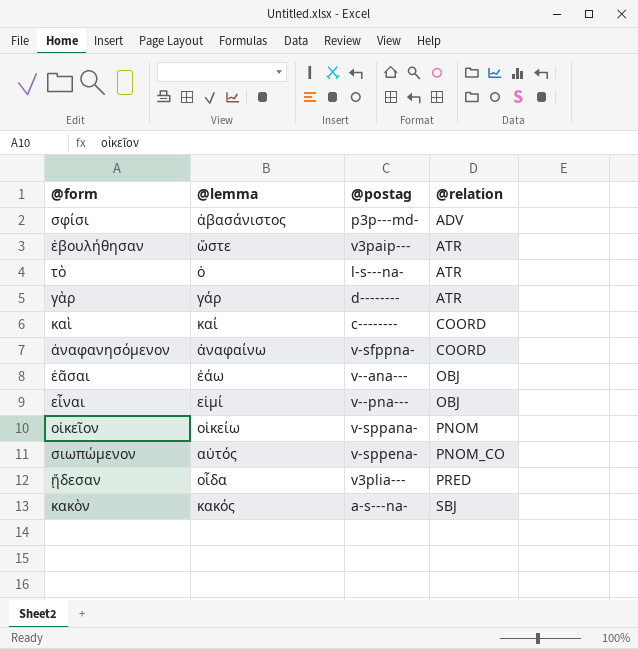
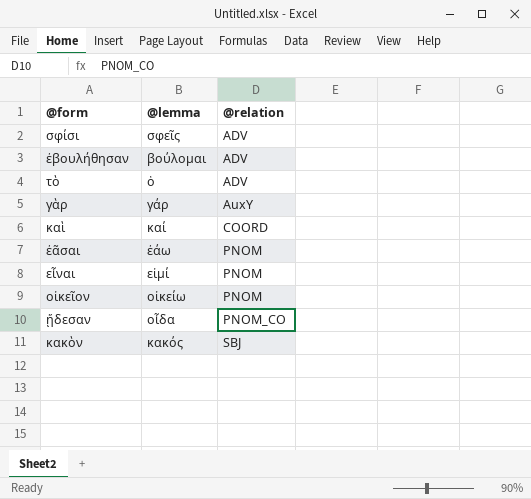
column @postag | position: 3 -> none
row ἀναφανησόμενον: ἀναφαίνω | v-sfppna- | COORD -> none
row σιωπώμενον: αὐτός | v-sppena- | PNOM_CO -> none
σφίσι | @lemma: ἀβασάνιστος -> σφεῖς
ἐβουλήθησαν | @lemma: ὥστε -> βούλομαι
ἐβουλήθησαν | @relation: ATR -> ADV
τὸ | @relation: ATR -> ADV
γὰρ | @relation: ATR -> AuxY
ἐᾶσαι | @relation: OBJ -> PNOM
εἶναι | @relation: OBJ -> PNOM
ᾔδεσαν | @relation: PRED -> PNOM_CO

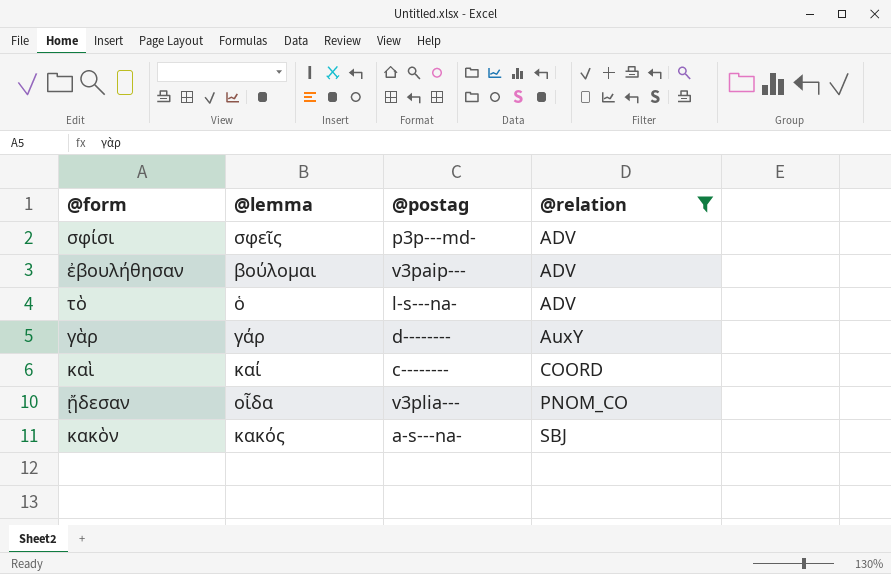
filter: none -> @relation != PNOM
column @postag | position: none -> 3

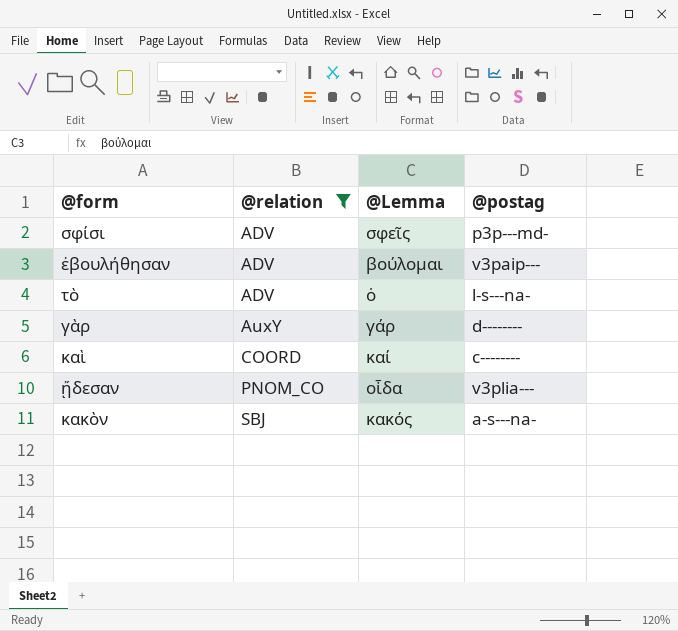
column @relation | position: 4 -> 2
column name: @lemma -> @Lemma

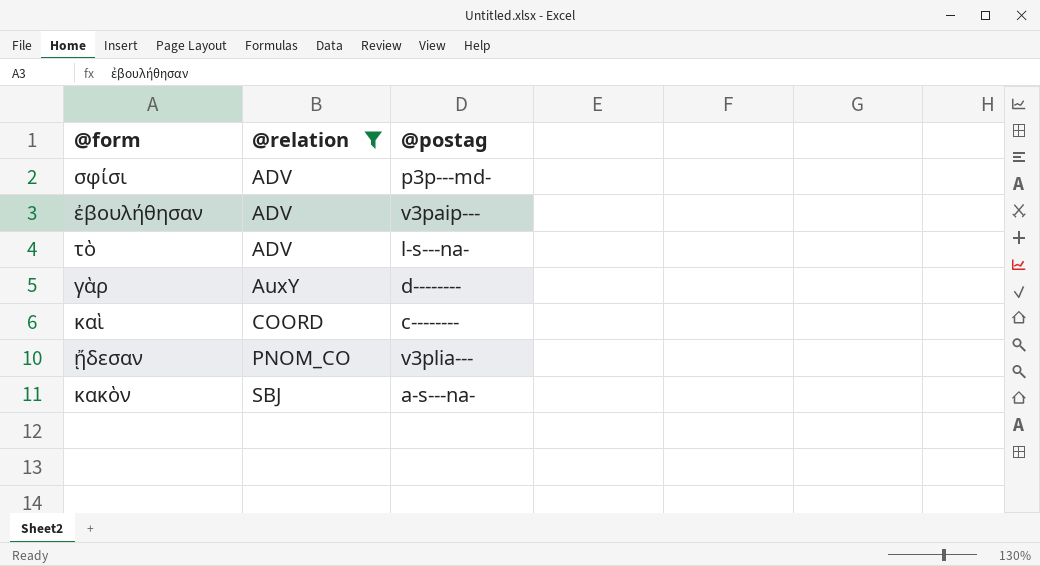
column @Lemma | position: 3 -> none

